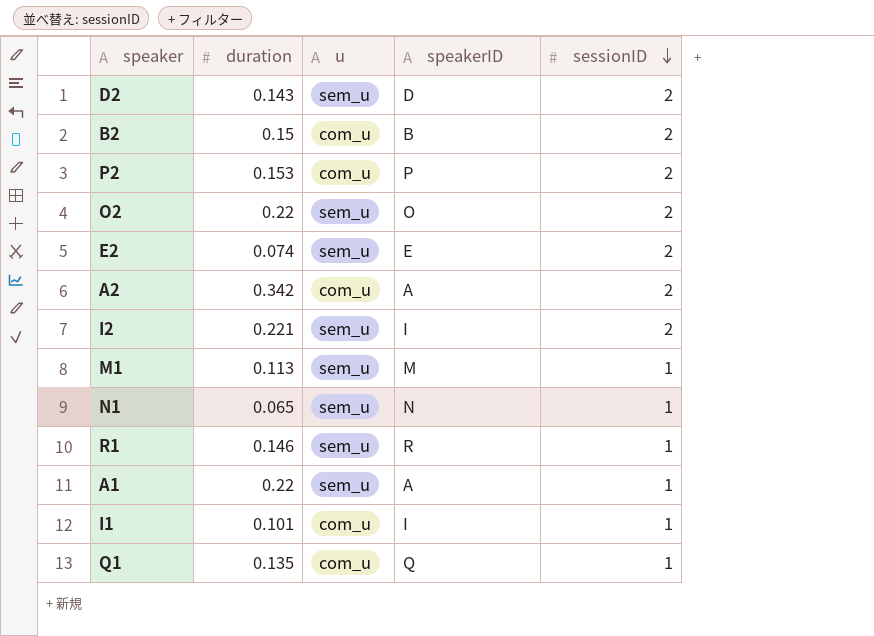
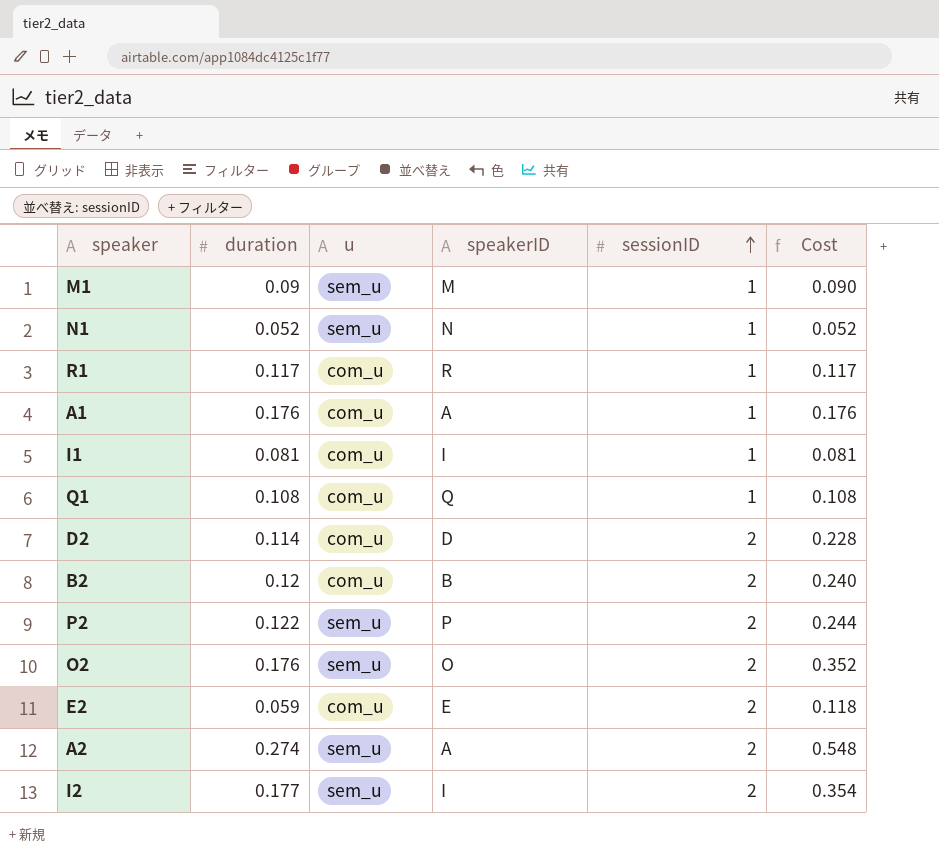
row order: sessionID descending -> sessionID ascending
column Cost | formula: none -> [duration] * [sessionID]
M1 | duration: 0.113 -> 0.09
N1 | duration: 0.065 -> 0.052
R1 | duration: 0.146 -> 0.117
R1 | u: sem_u -> com_u
A1 | duration: 0.22 -> 0.176
A1 | u: sem_u -> com_u
I1 | duration: 0.101 -> 0.081
Q1 | duration: 0.135 -> 0.108
D2 | duration: 0.143 -> 0.114
D2 | u: sem_u -> com_u
B2 | duration: 0.15 -> 0.12
P2 | duration: 0.153 -> 0.122
P2 | u: com_u -> sem_u
O2 | duration: 0.22 -> 0.176
E2 | duration: 0.074 -> 0.059
E2 | u: sem_u -> com_u
A2 | duration: 0.342 -> 0.274
A2 | u: com_u -> sem_u
I2 | duration: 0.221 -> 0.177

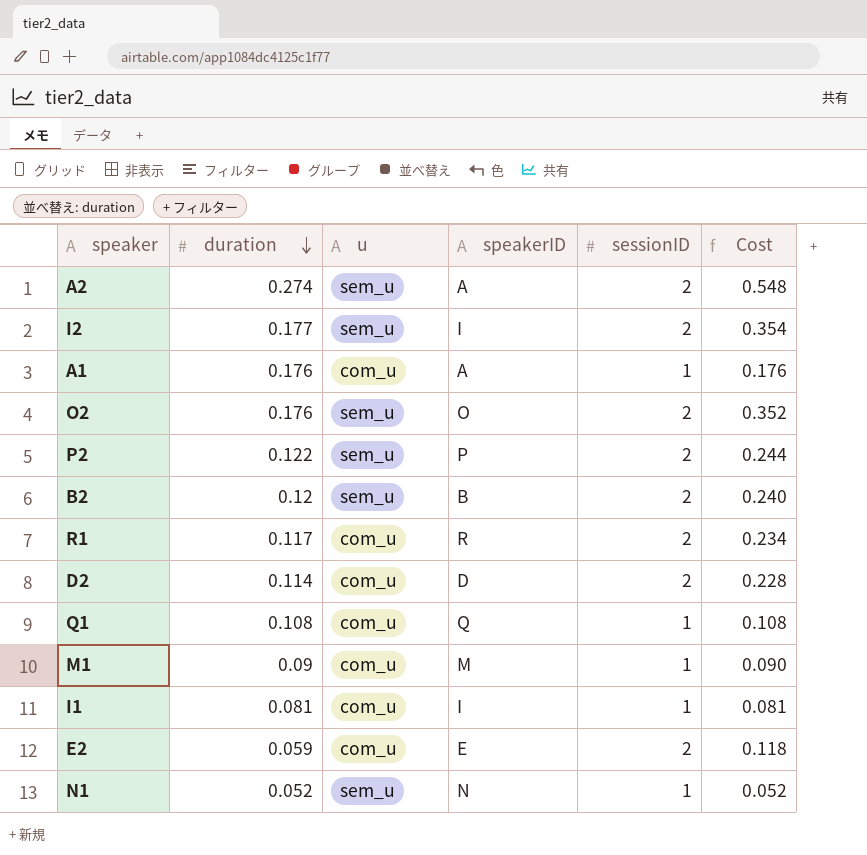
row order: sessionID ascending -> duration descending
B2 | u: com_u -> sem_u
R1 | sessionID: 1 -> 2
R1 | Cost: 0.117 -> 0.234
M1 | u: sem_u -> com_u

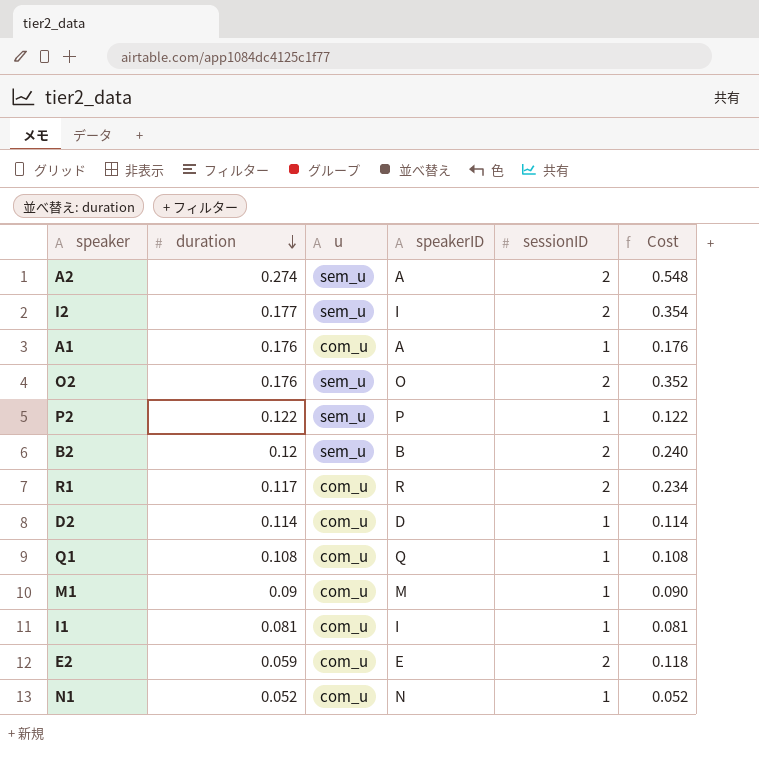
P2 | sessionID: 2 -> 1
P2 | Cost: 0.244 -> 0.122
D2 | sessionID: 2 -> 1
D2 | Cost: 0.228 -> 0.114
N1 | u: sem_u -> com_u

